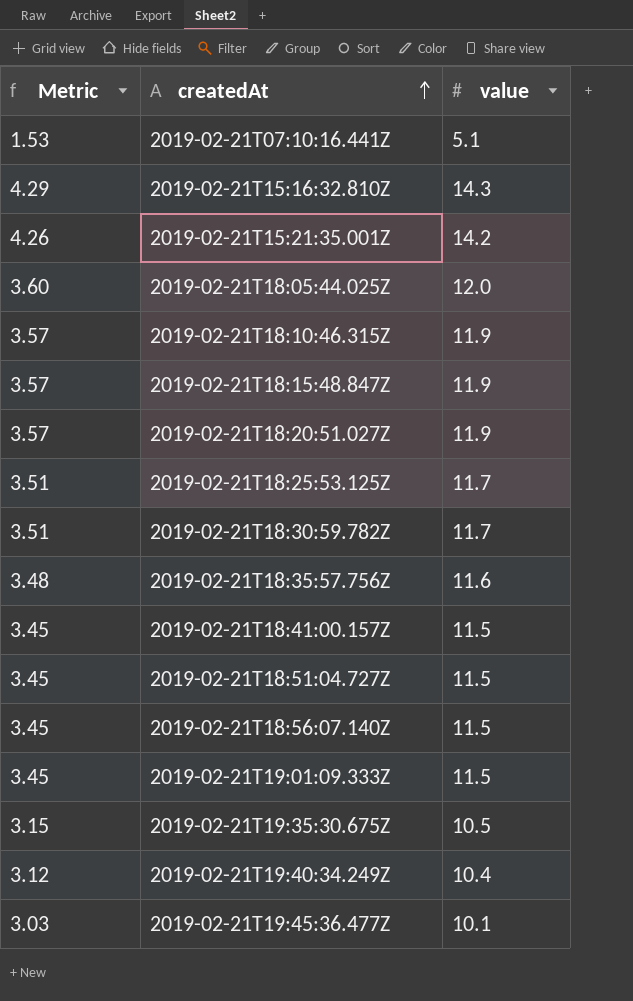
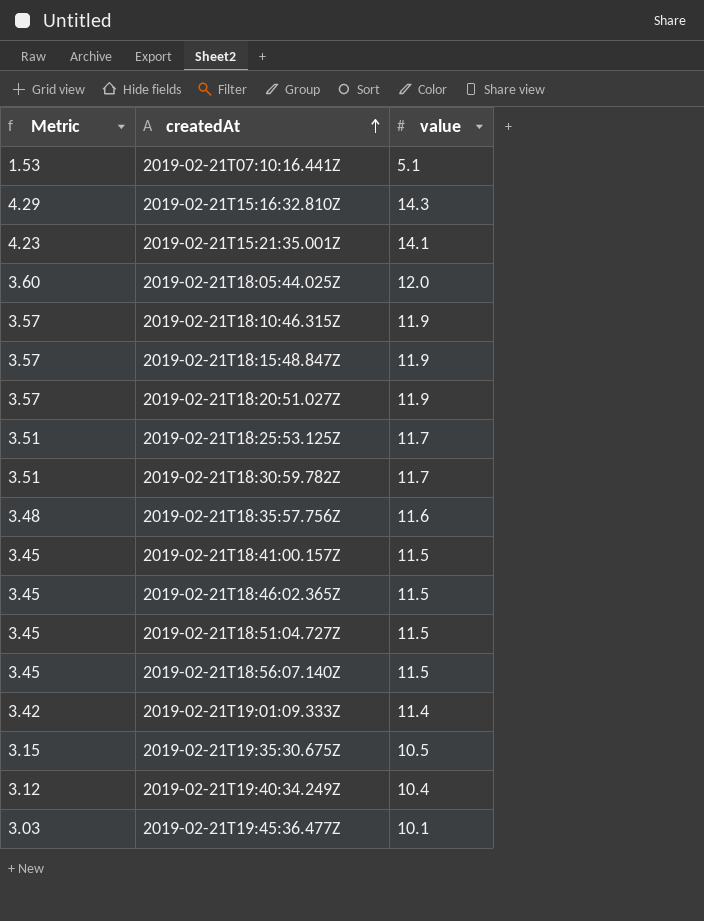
2019-02-21T15:21:35.001Z | Metric: 4.26 -> 4.23
2019-02-21T15:21:35.001Z | value: 14.2 -> 14.1
row 2019-02-21T18:46:02.365Z: none -> 3.45 | 11.5
2019-02-21T19:01:09.333Z | Metric: 3.45 -> 3.42
2019-02-21T19:01:09.333Z | value: 11.5 -> 11.4

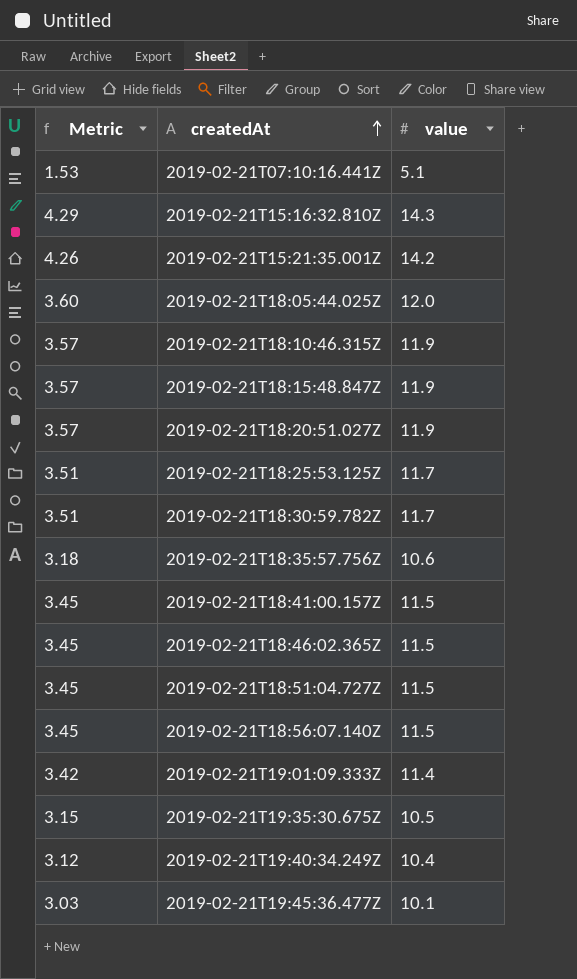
2019-02-21T15:21:35.001Z | Metric: 4.23 -> 4.26
2019-02-21T15:21:35.001Z | value: 14.1 -> 14.2
2019-02-21T18:35:57.756Z | Metric: 3.48 -> 3.18
2019-02-21T18:35:57.756Z | value: 11.6 -> 10.6

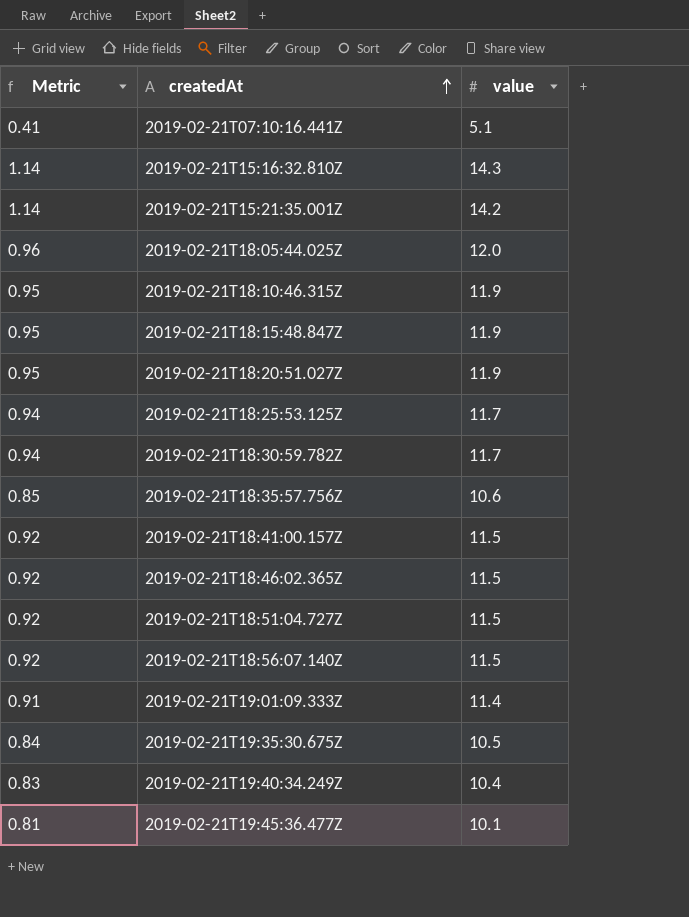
column Metric | formula: [value] * 0.3 -> [value] * 0.08

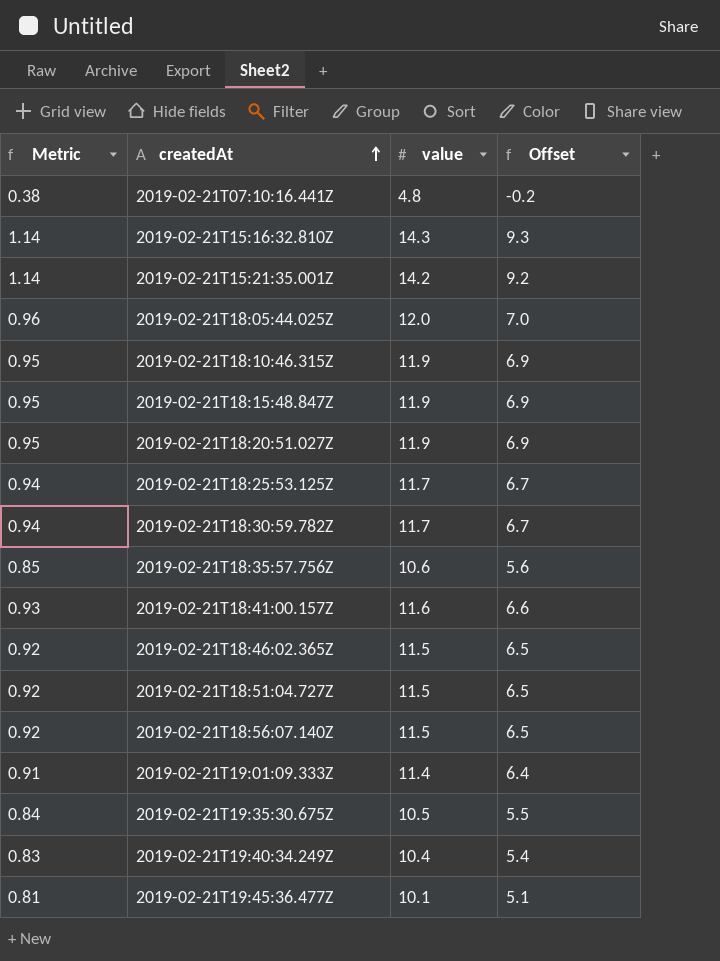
column Offset | formula: none -> [value] - 5
2019-02-21T07:10:16.441Z | Metric: 0.41 -> 0.38
2019-02-21T07:10:16.441Z | value: 5.1 -> 4.8
2019-02-21T18:41:00.157Z | Metric: 0.92 -> 0.93
2019-02-21T18:41:00.157Z | value: 11.5 -> 11.6

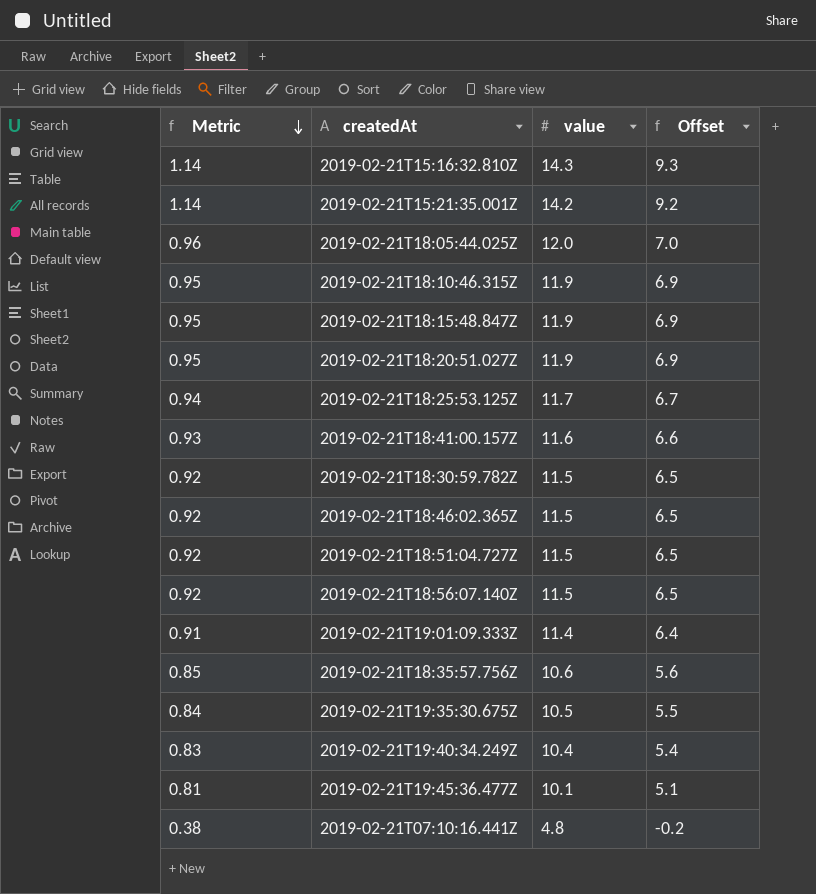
row order: createdAt ascending -> Metric descending
2019-02-21T18:30:59.782Z | Metric: 0.94 -> 0.92
2019-02-21T18:30:59.782Z | value: 11.7 -> 11.5
2019-02-21T18:30:59.782Z | Offset: 6.7 -> 6.5

